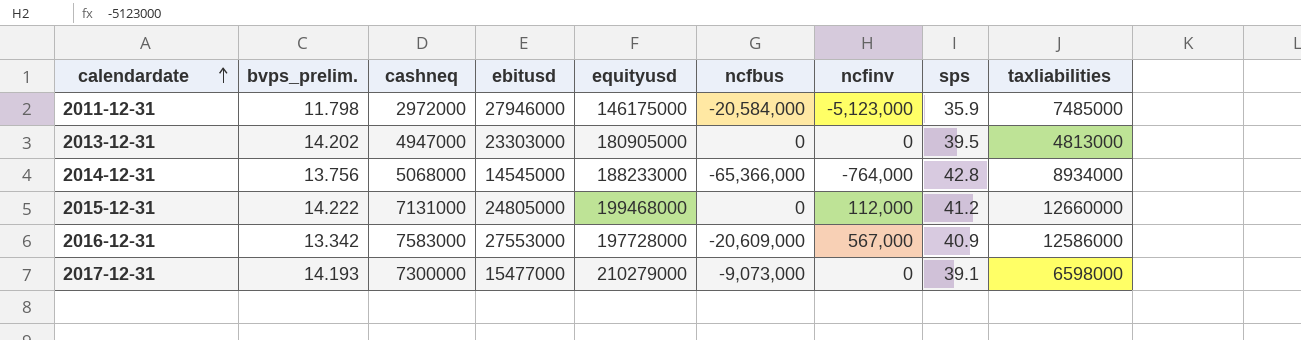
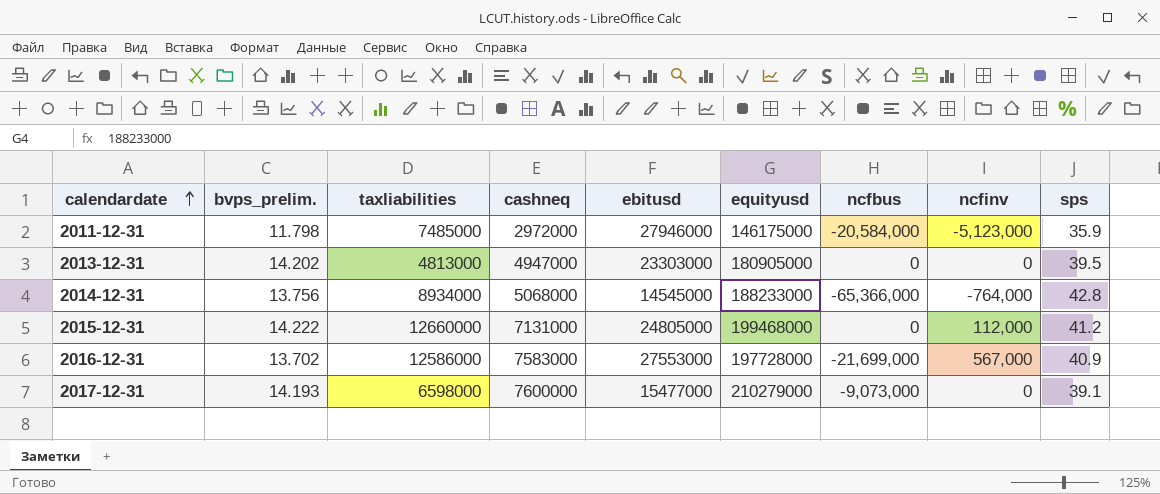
column taxliabilities | position: 9 -> 3
2016-12-31 | bvps_prelim.: 13.342 -> 13.702
2016-12-31 | ncfbus: -20,609,000 -> -21,699,000
2017-12-31 | cashneq: 7300000 -> 7600000

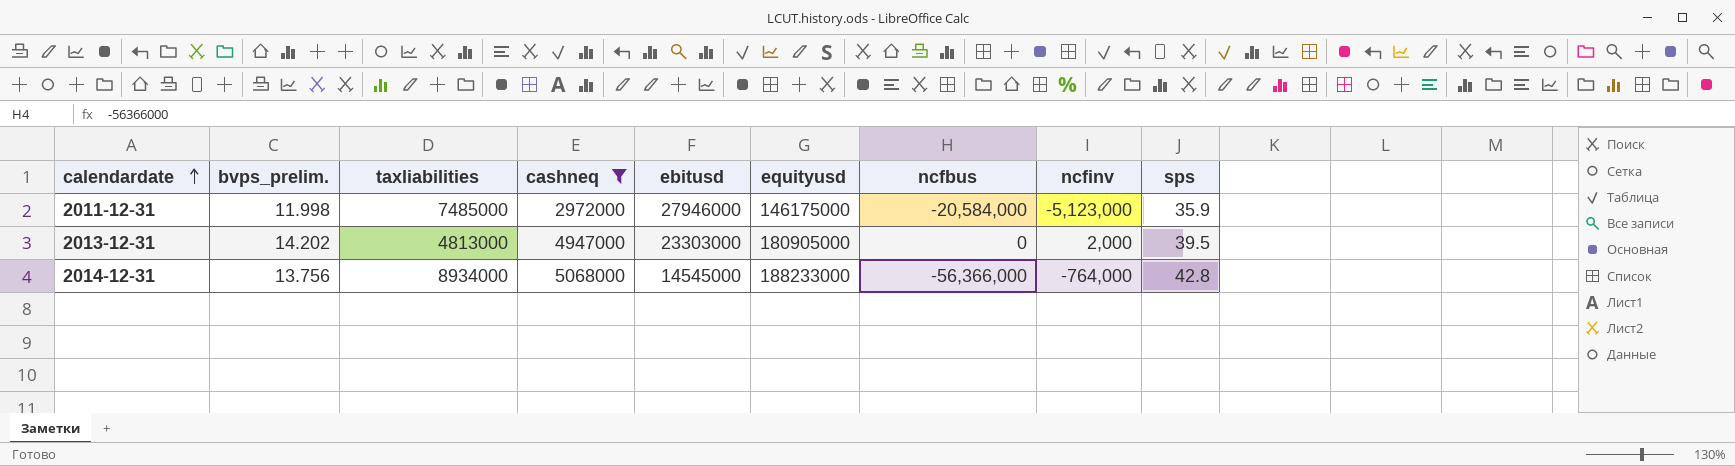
filter: none -> cashneq <= 5068000
2011-12-31 | bvps_prelim.: 11.798 -> 11.998
2013-12-31 | ncfinv: 0 -> 2,000
2014-12-31 | ncfbus: -65,366,000 -> -56,366,000

